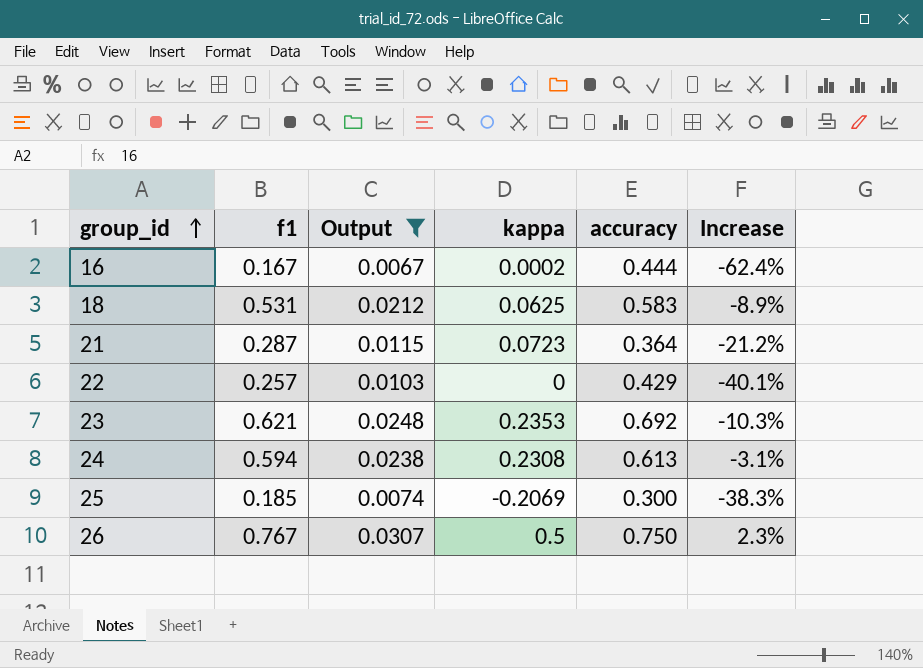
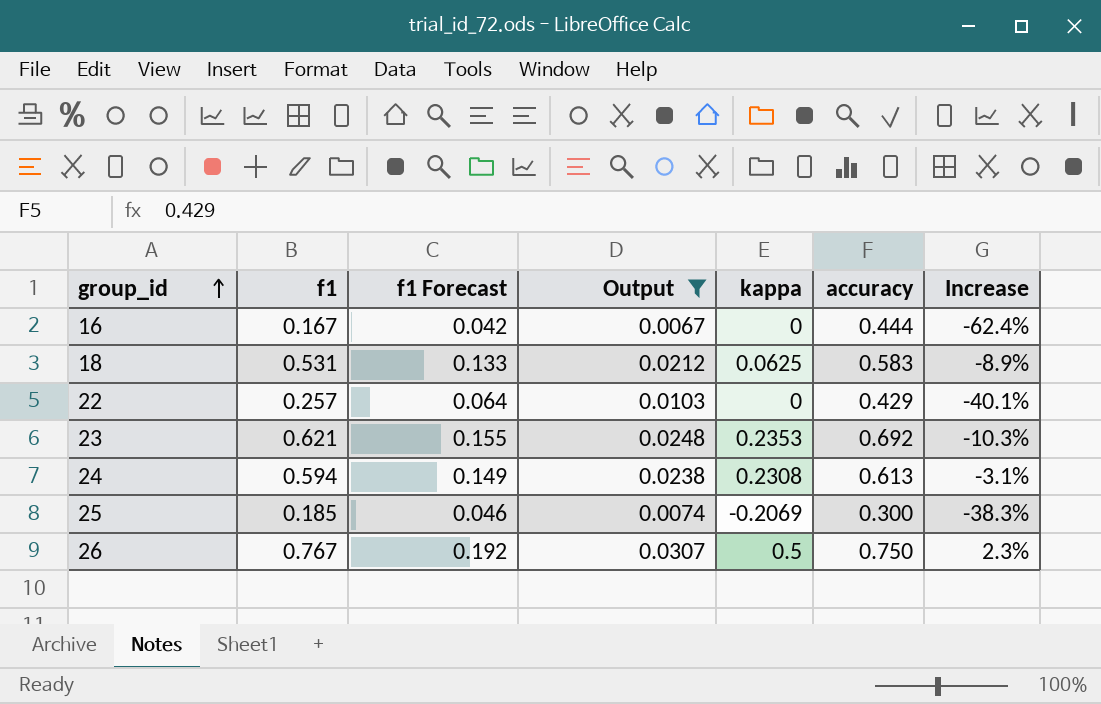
column f1 Forecast | formula: none -> [f1] * 0.25
row 21: 0.287 | 0.0115 | 0.0723 | 0.364 | -21.2% -> none
16 | kappa: 0.0002 -> 0

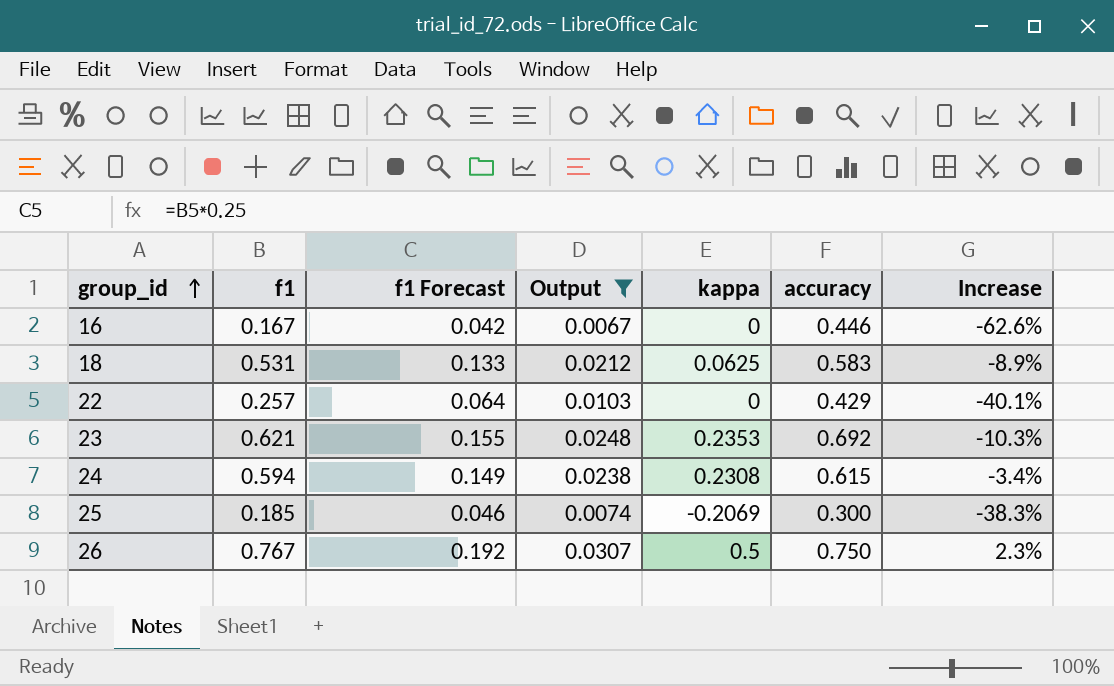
16 | accuracy: 0.444 -> 0.446
16 | Increase: -62.4% -> -62.6%
24 | accuracy: 0.613 -> 0.615
24 | Increase: -3.1% -> -3.4%

